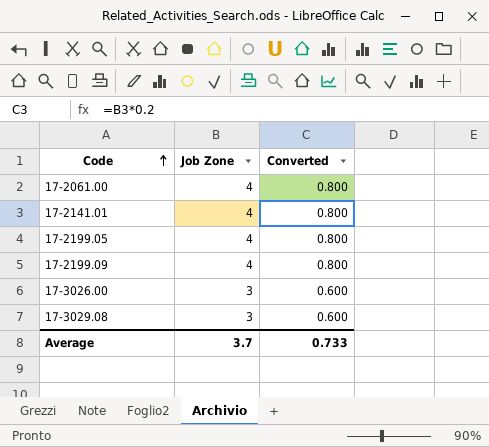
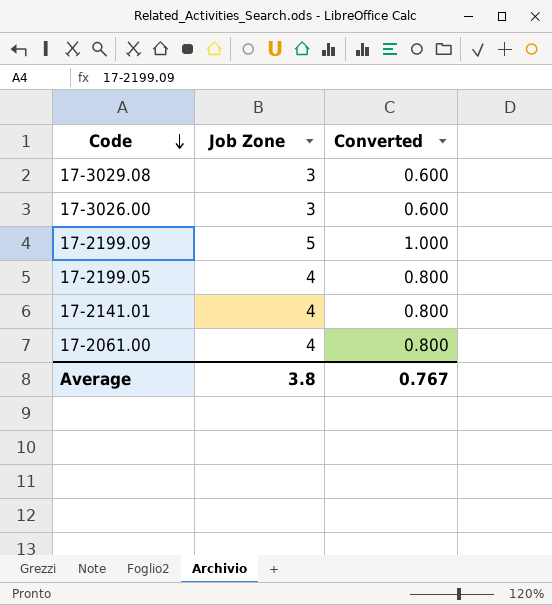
row order: Code ascending -> Code descending
17-2199.09 | Job Zone: 4 -> 5
17-2199.09 | Converted: 0.800 -> 1.000
Average | Job Zone: 3.7 -> 3.8
Average | Converted: 0.733 -> 0.767

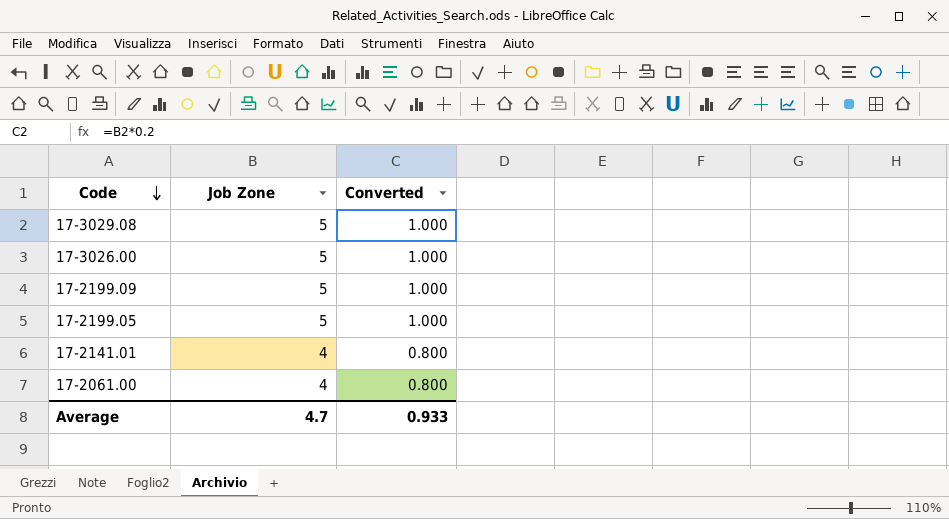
17-3029.08 | Job Zone: 3 -> 5
17-3029.08 | Converted: 0.600 -> 1.000
17-3026.00 | Job Zone: 3 -> 5
17-3026.00 | Converted: 0.600 -> 1.000
17-2199.05 | Job Zone: 4 -> 5
17-2199.05 | Converted: 0.800 -> 1.000
Average | Job Zone: 3.8 -> 4.7
Average | Converted: 0.767 -> 0.933

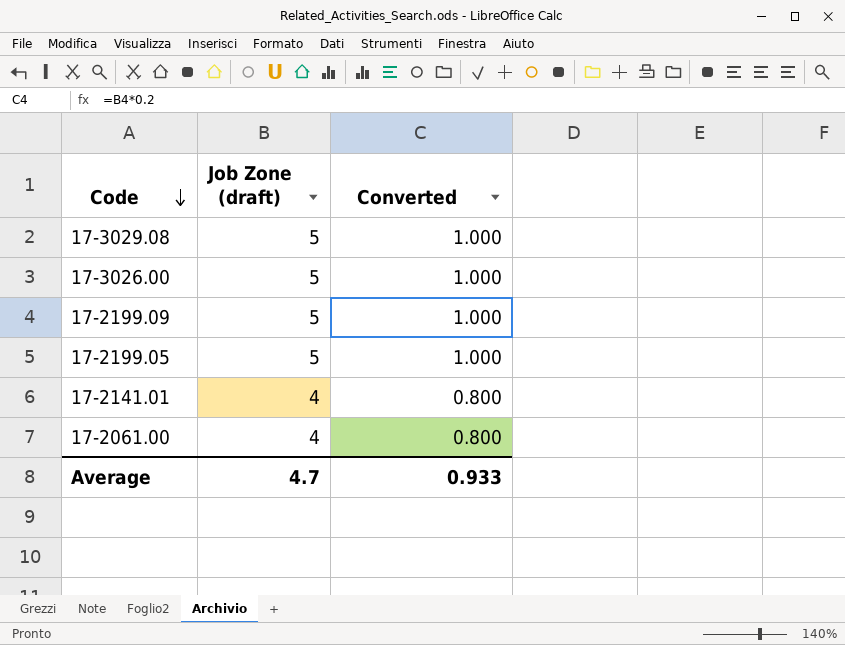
column name: Job Zone -> Job Zone (draft)

